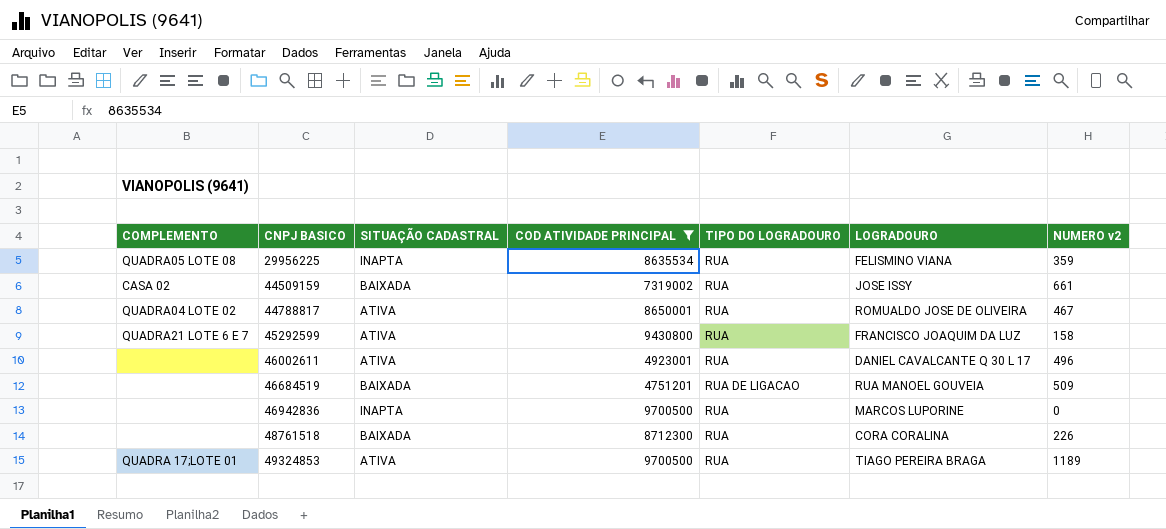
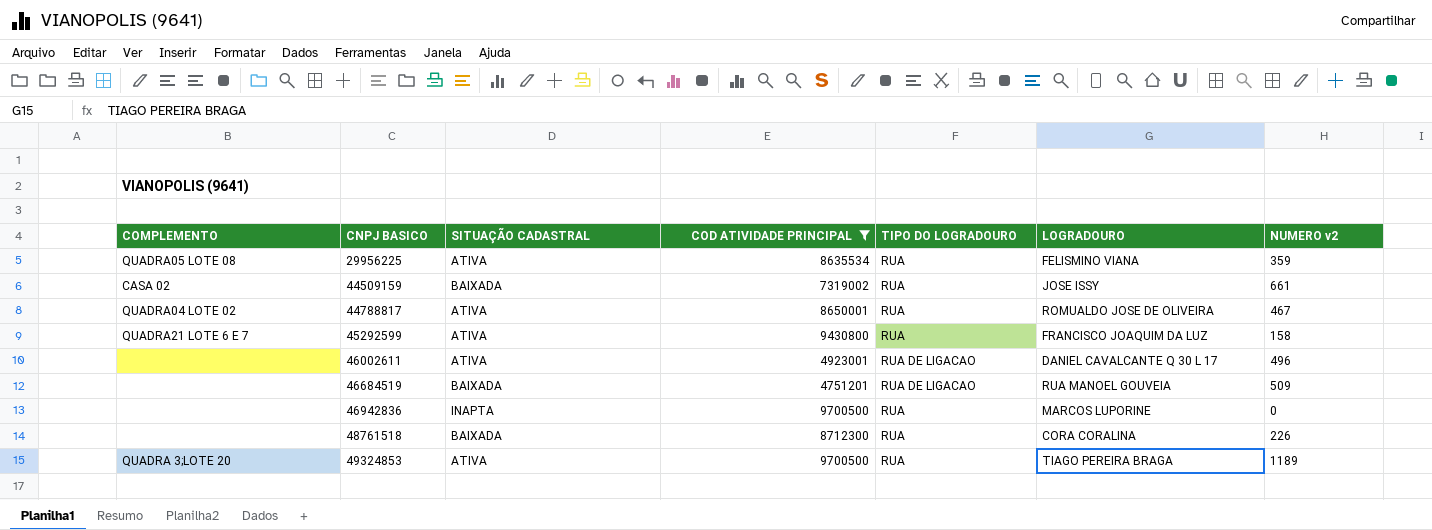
29956225 | SITUAÇÃO CADASTRAL: INAPTA -> ATIVA
46002611 | TIPO DO LOGRADOURO: RUA -> RUA DE LIGACAO
49324853 | COMPLEMENTO: QUADRA 17;LOTE 01 -> QUADRA 3;LOTE 20

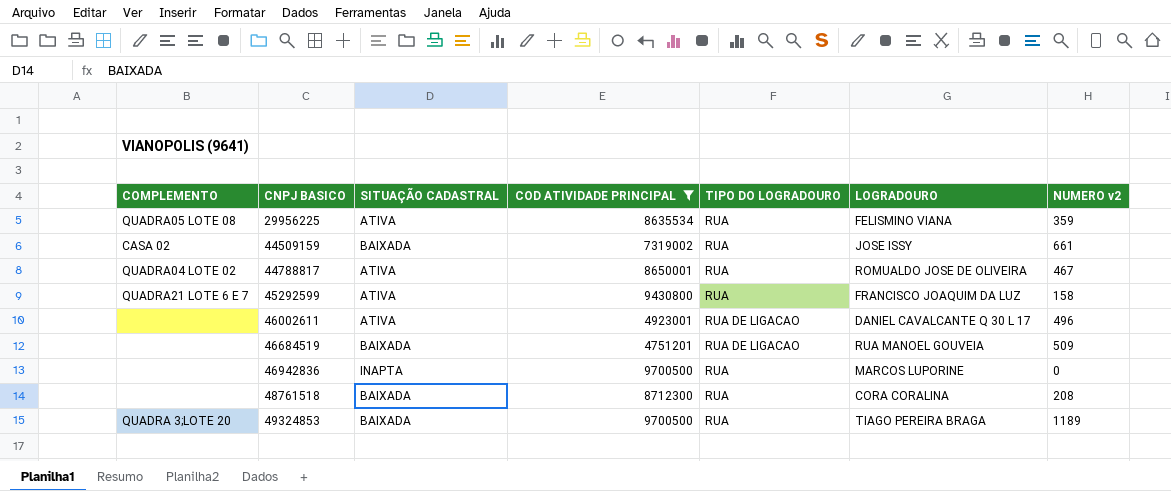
48761518 | NUMERO v2: 226 -> 208
49324853 | SITUAÇÃO CADASTRAL: ATIVA -> BAIXADA

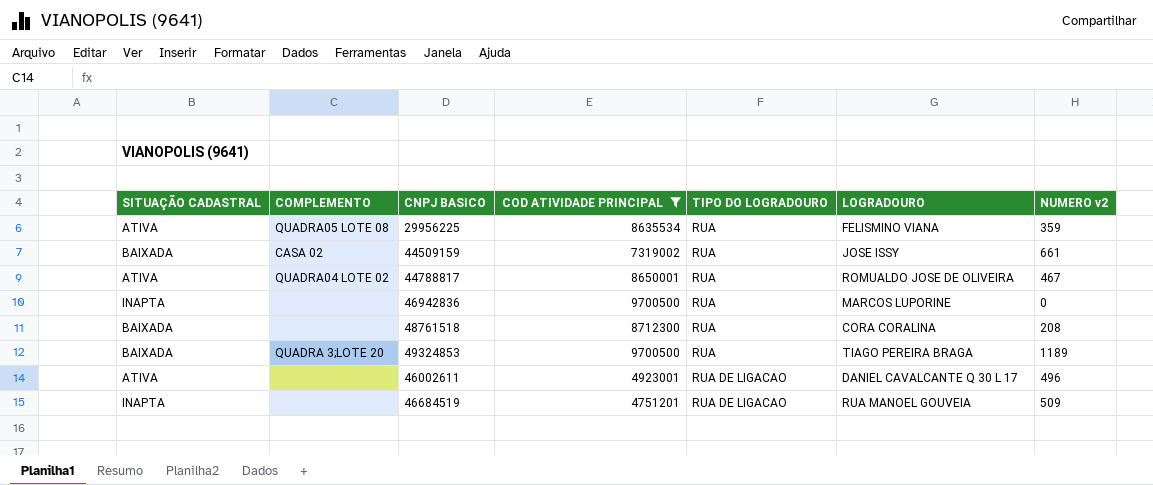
row order: CNPJ BASICO ascending -> TIPO DO LOGRADOURO ascending
column SITUAÇÃO CADASTRAL | position: 3 -> 1
row 45292599: QUADRA21 LOTE 6 E 7 | ATIVA | 9430800 | RUA | FRANCISCO JOAQUIM DA LUZ | 158 -> none
46684519 | SITUAÇÃO CADASTRAL: BAIXADA -> INAPTA

